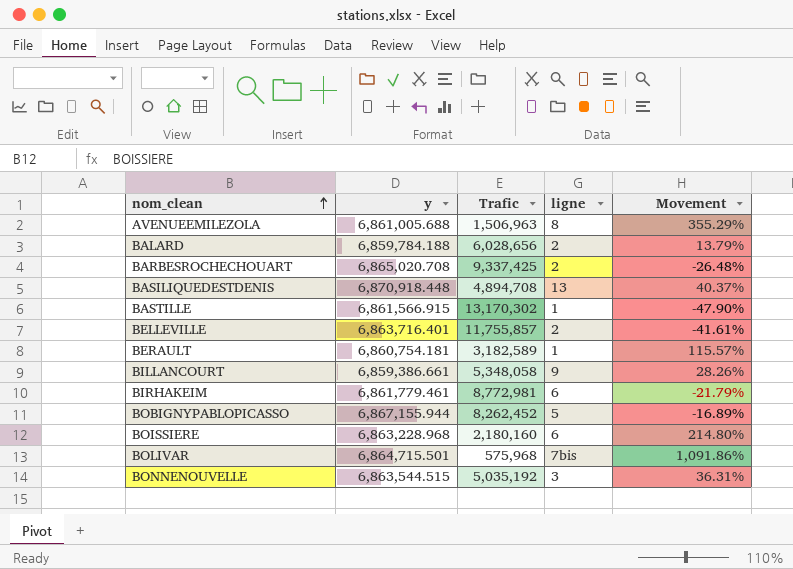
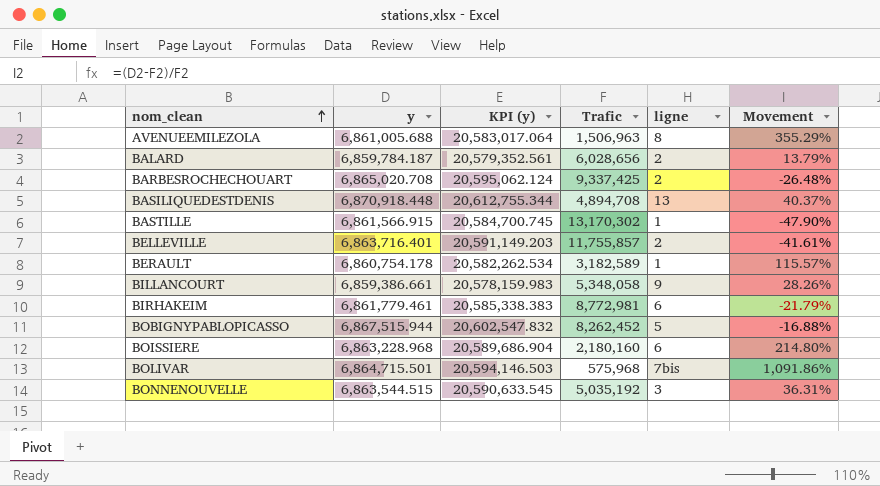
column KPI (y) | formula: none -> [y] * 3
BALARD | y: 6,859,784.188 -> 6,859,784.187
BERAULT | y: 6,860,754.181 -> 6,860,754.178
BOBIGNYPABLOPICASSO | y: 6,867,155.944 -> 6,867,515.944
BOBIGNYPABLOPICASSO | Movement: -16.89% -> -16.88%

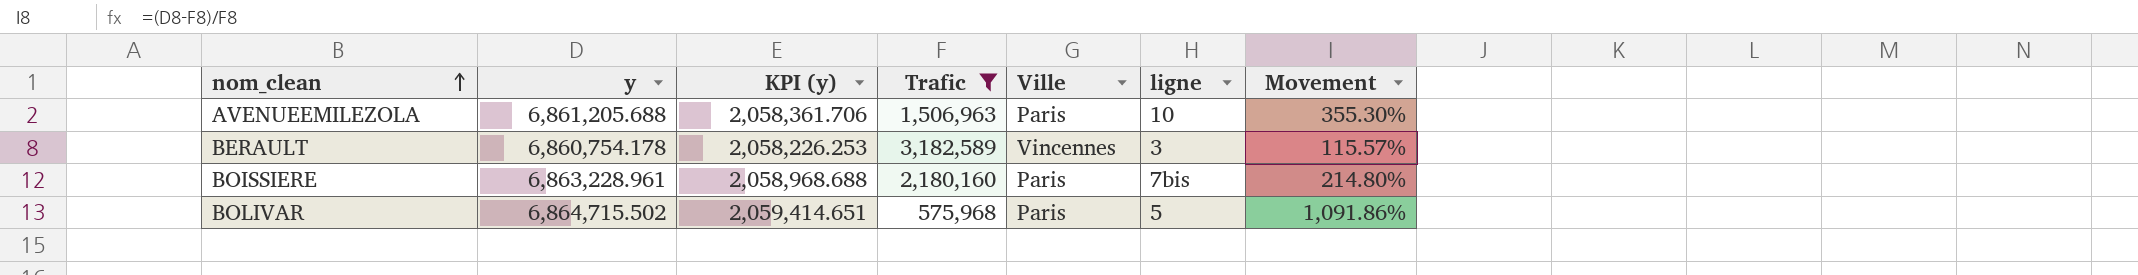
filter: none -> Trafic <= 3,182,589
column KPI (y) | formula: [y] * 3 -> [y] * 0.3
column Ville | position: none -> 5
AVENUEEMILEZOLA | y: 6,861,005.688 -> 6,861,205.688
AVENUEEMILEZOLA | ligne: 8 -> 10
AVENUEEMILEZOLA | Movement: 355.29% -> 355.30%
BERAULT | ligne: 1 -> 3
BOISSIERE | y: 6,863,228.968 -> 6,863,228.961
BOISSIERE | ligne: 6 -> 7bis
BOLIVAR | y: 6,864,715.501 -> 6,864,715.502
BOLIVAR | ligne: 7bis -> 5

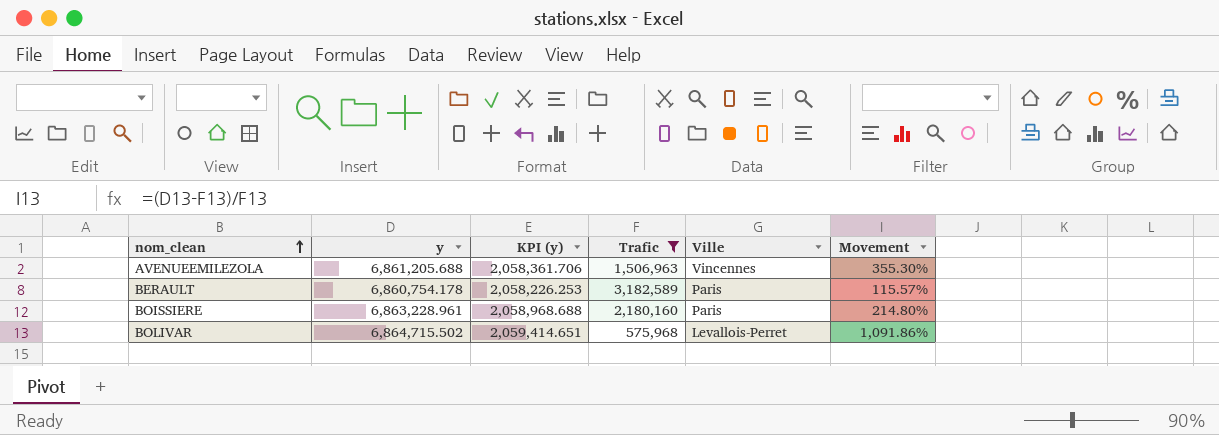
column ligne | position: 6 -> none
AVENUEEMILEZOLA | Ville: Paris -> Vincennes
BERAULT | Ville: Vincennes -> Paris
BOLIVAR | Ville: Paris -> Levallois-Perret

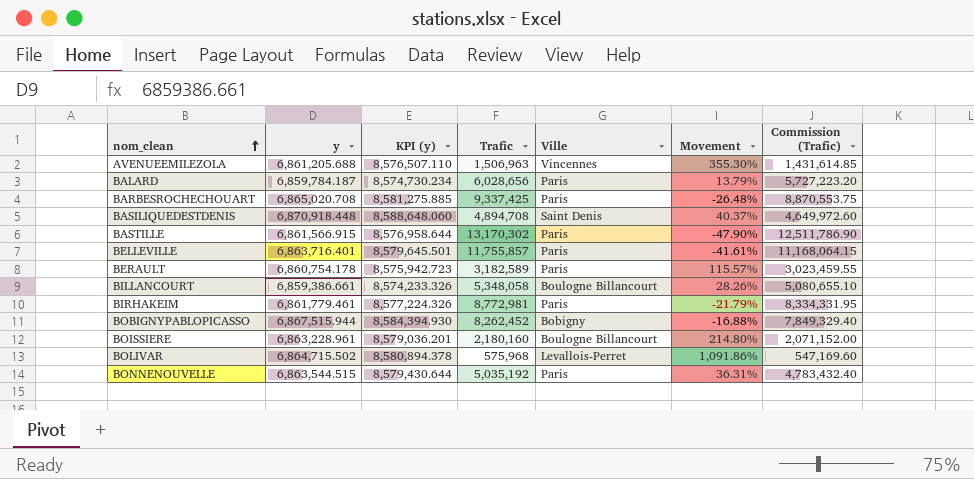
filter: Trafic <= 3,182,589 -> none
column KPI (y) | formula: [y] * 0.3 -> [y] * 1.25
column Commission (Trafic) | formula: none -> [Trafic] * 0.95
BOISSIERE | Ville: Paris -> Boulogne Billancourt

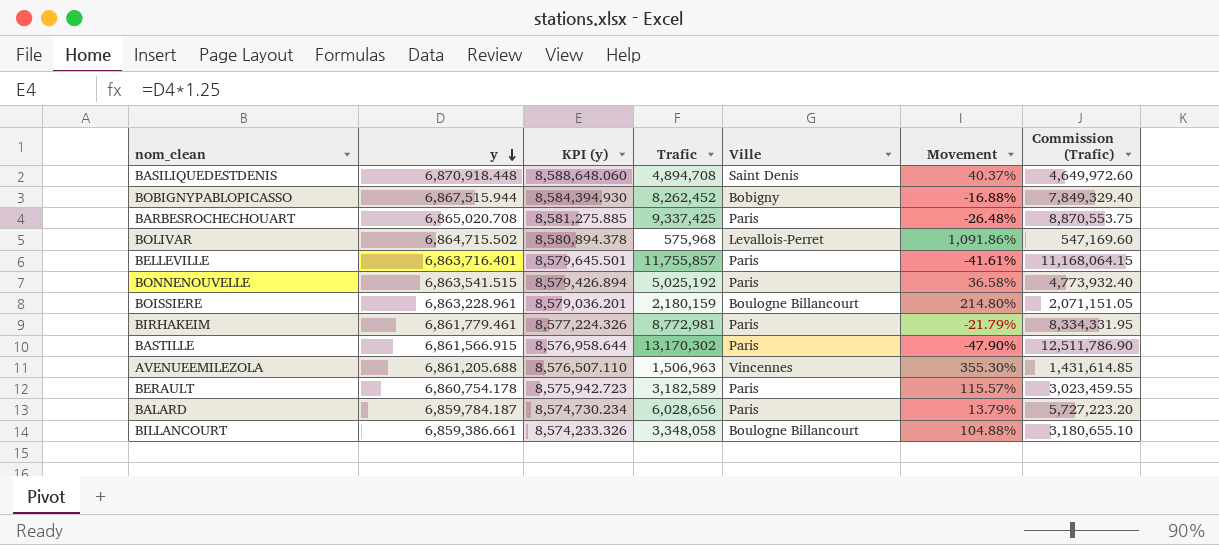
row order: nom_clean ascending -> y descending
BONNENOUVELLE | y: 6,863,544.515 -> 6,863,541.515
BONNENOUVELLE | KPI (y): 8,579,430.644 -> 8,579,426.894
BONNENOUVELLE | Trafic: 5,035,192 -> 5,025,192
BONNENOUVELLE | Movement: 36.31% -> 36.58%
BONNENOUVELLE | Commission (Trafic): 4,783,432.40 -> 4,773,932.40
BOISSIERE | Trafic: 2,180,160 -> 2,180,159
BOISSIERE | Commission (Trafic): 2,071,152.00 -> 2,071,151.05
BILLANCOURT | Trafic: 5,348,058 -> 3,348,058
BILLANCOURT | Movement: 28.26% -> 104.88%
BILLANCOURT | Commission (Trafic): 5,080,655.10 -> 3,180,655.10

